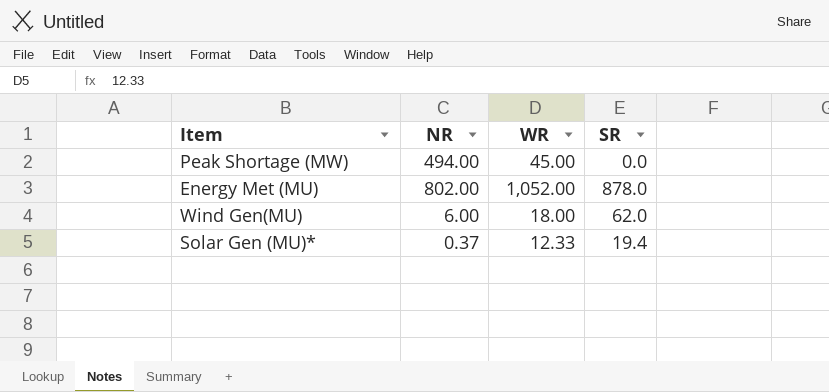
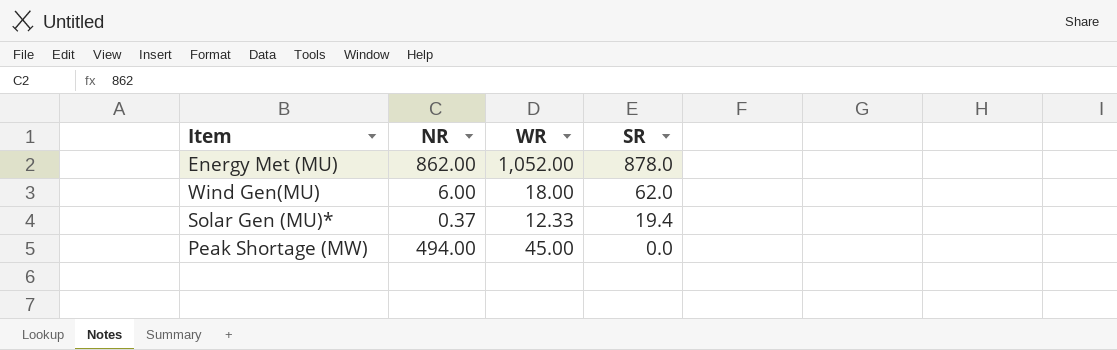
row order: none -> SR descending
Energy Met (MU) | NR: 802.00 -> 862.00

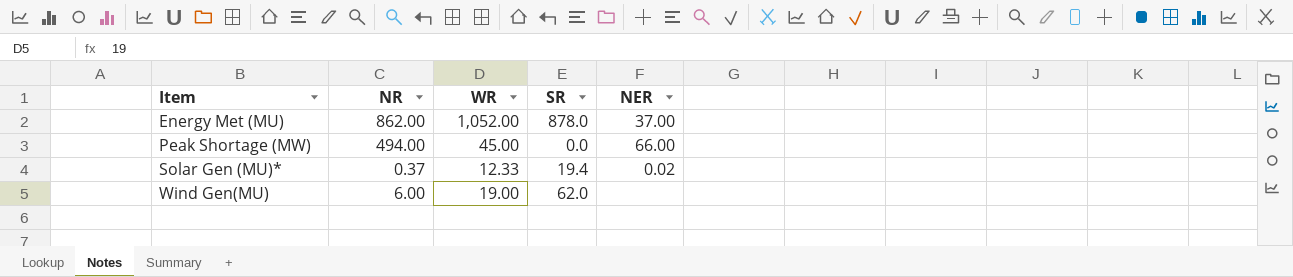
row order: SR descending -> Item ascending
column NER | position: none -> 5
Wind Gen(MU) | WR: 18.00 -> 19.00

